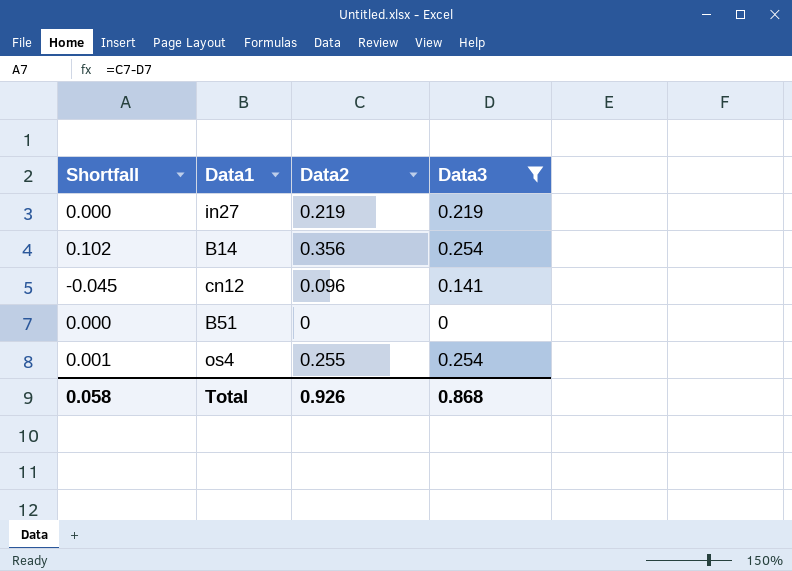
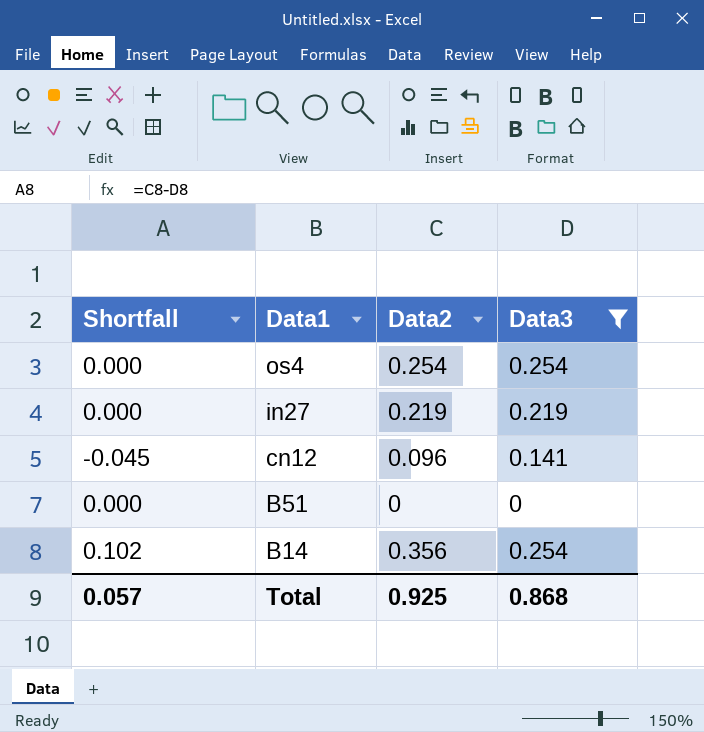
row order: none -> Data1 descending
os4 | Shortfall: 0.001 -> 0.000
os4 | Data2: 0.255 -> 0.254
Total | Shortfall: 0.058 -> 0.057
Total | Data2: 0.926 -> 0.925

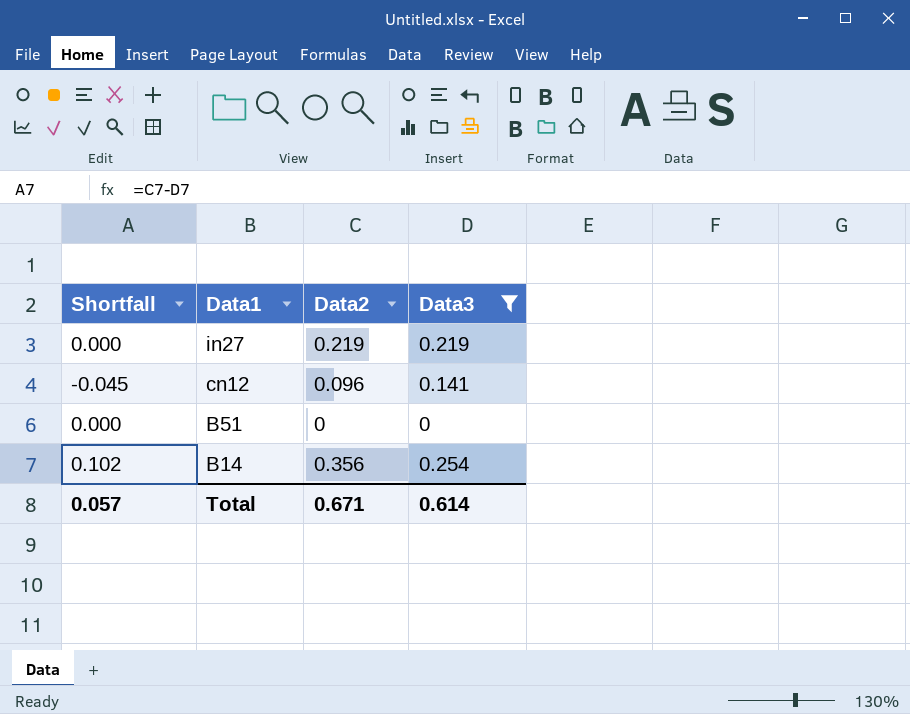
row os4: 0.000 | 0.254 | 0.254 -> none
Total | Data2: 0.925 -> 0.671
Total | Data3: 0.868 -> 0.614

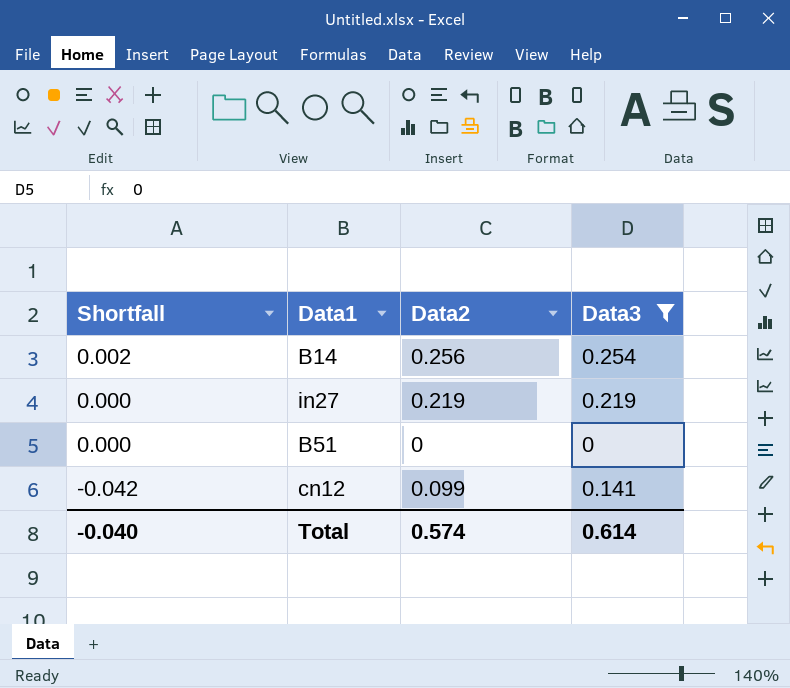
row order: Data1 descending -> Shortfall descending
B14 | Shortfall: 0.102 -> 0.002
B14 | Data2: 0.356 -> 0.256
cn12 | Shortfall: -0.045 -> -0.042
cn12 | Data2: 0.096 -> 0.099
Total | Shortfall: 0.057 -> -0.040
Total | Data2: 0.671 -> 0.574

